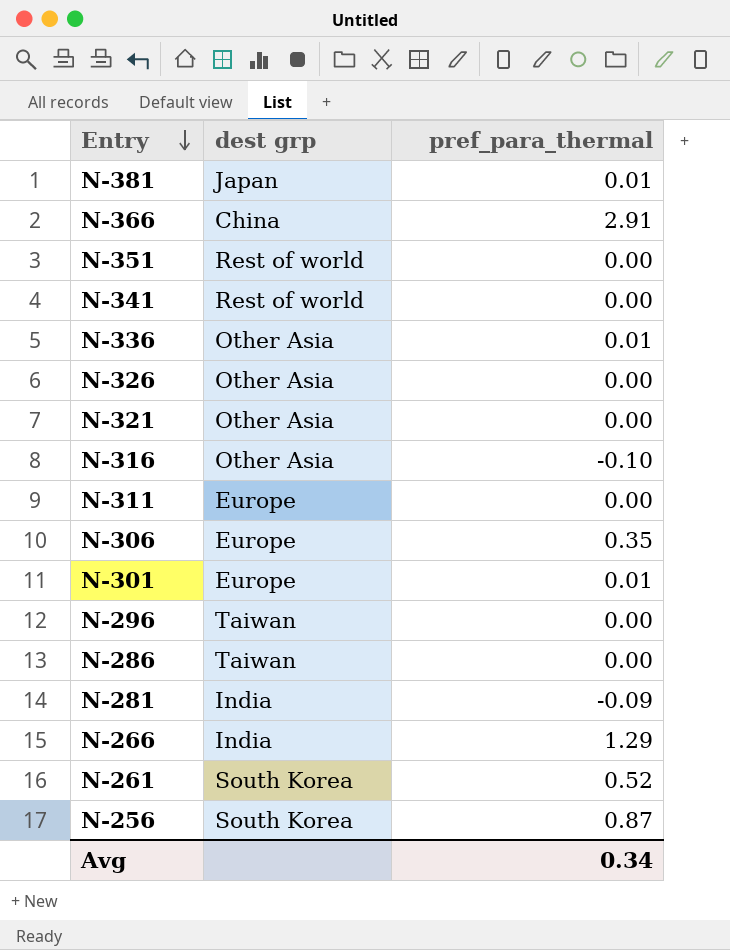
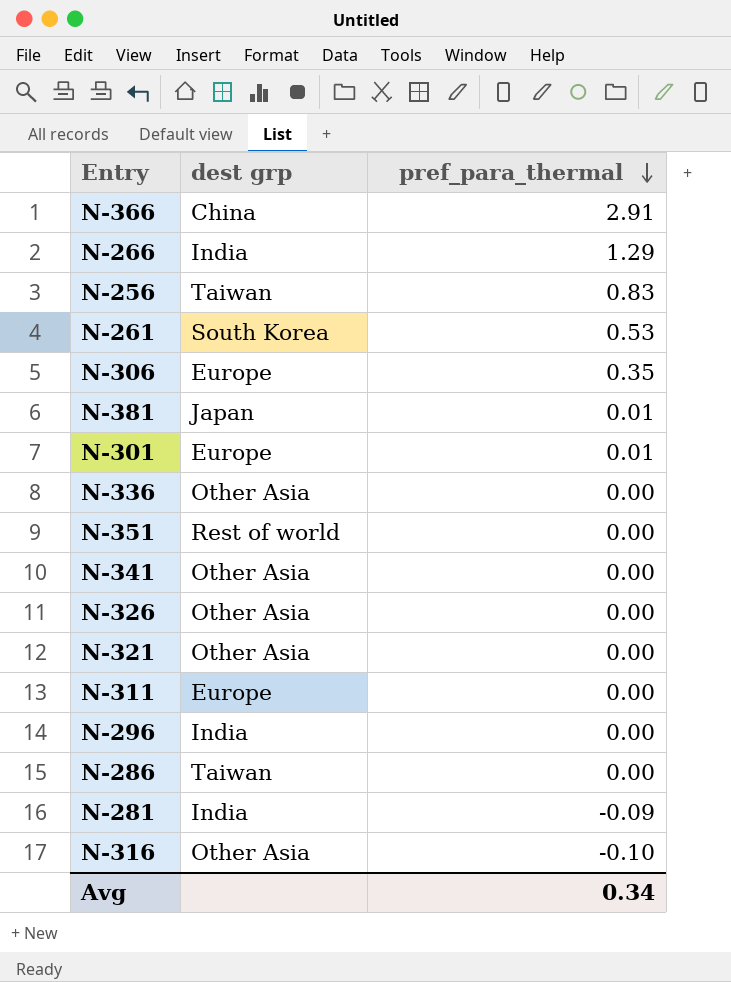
row order: Entry descending -> pref_para_thermal descending
N-256 | dest grp: South Korea -> Taiwan
N-256 | pref_para_thermal: 0.87 -> 0.83
N-261 | pref_para_thermal: 0.52 -> 0.53
N-336 | pref_para_thermal: 0.01 -> 0.00
N-341 | dest grp: Rest of world -> Other Asia
N-296 | dest grp: Taiwan -> India

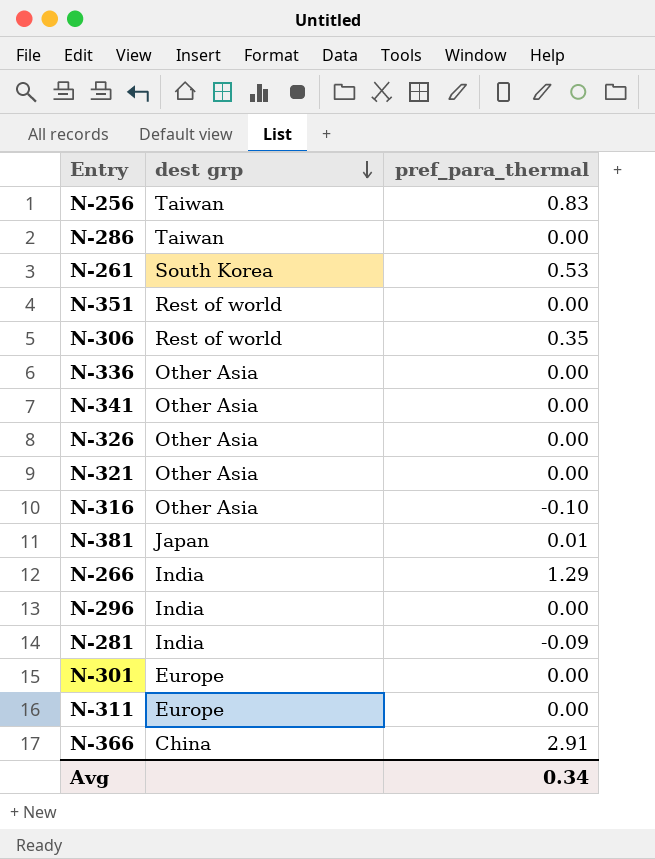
row order: pref_para_thermal descending -> dest grp descending
N-306 | dest grp: Europe -> Rest of world
N-301 | pref_para_thermal: 0.01 -> 0.00

